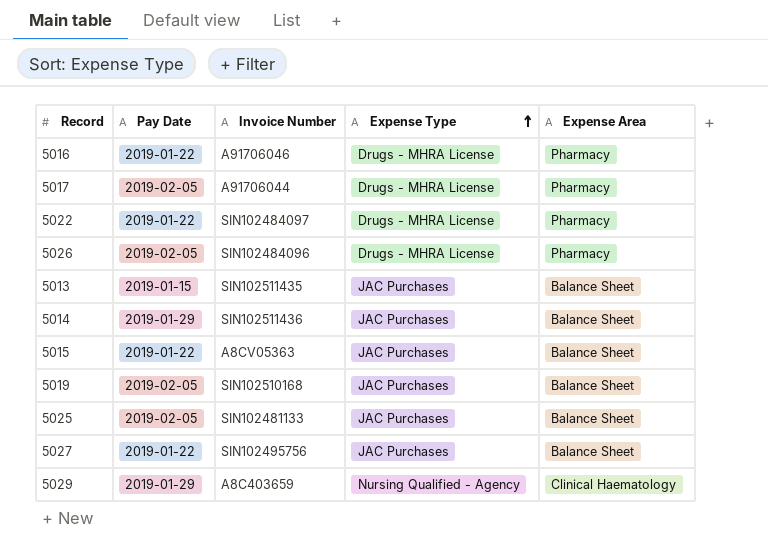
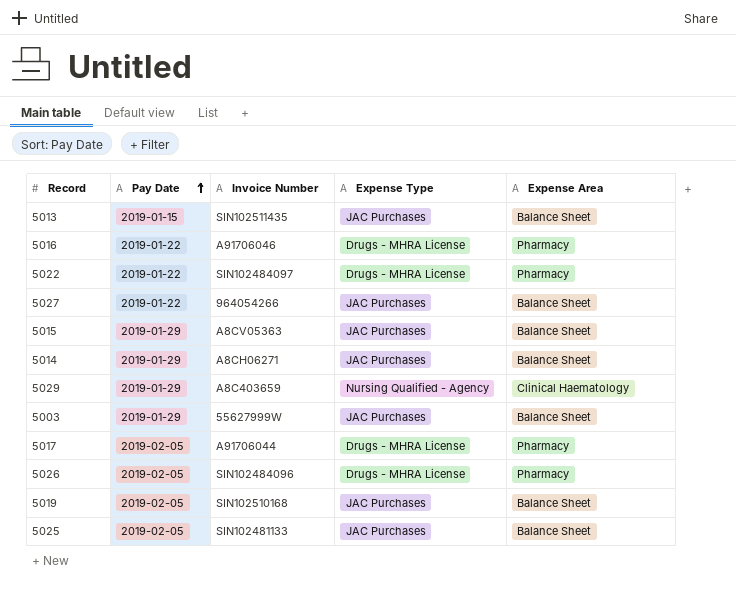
row order: Expense Type ascending -> Pay Date ascending
5027 | Invoice Number: SIN102495756 -> 964054266
5015 | Pay Date: 2019-01-22 -> 2019-01-29
5014 | Invoice Number: SIN102511436 -> A8CH06271
row 5003: none -> 2019-01-29 | 55627999W | JAC Purchases | Balance Sheet

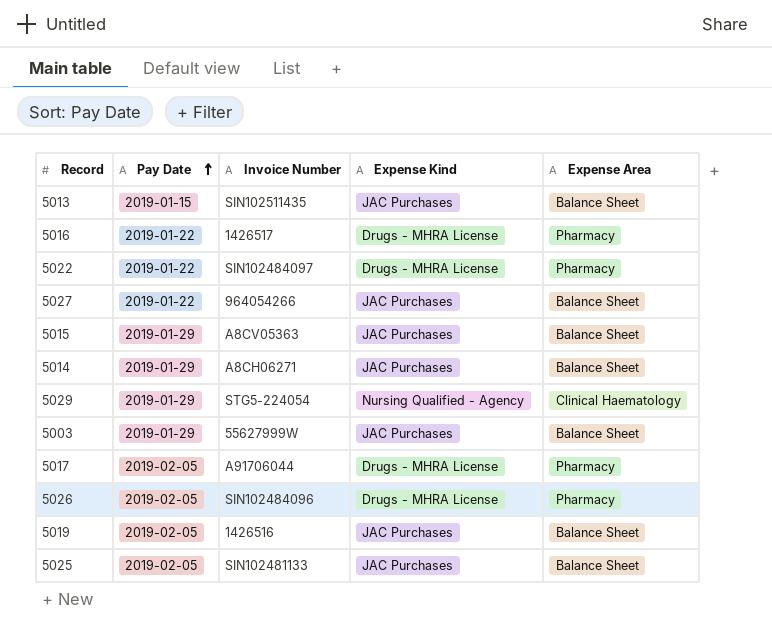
column name: Expense Type -> Expense Kind
5016 | Invoice Number: A91706046 -> 1426517
5029 | Invoice Number: A8C403659 -> STG5-224054
5019 | Invoice Number: SIN102510168 -> 1426516

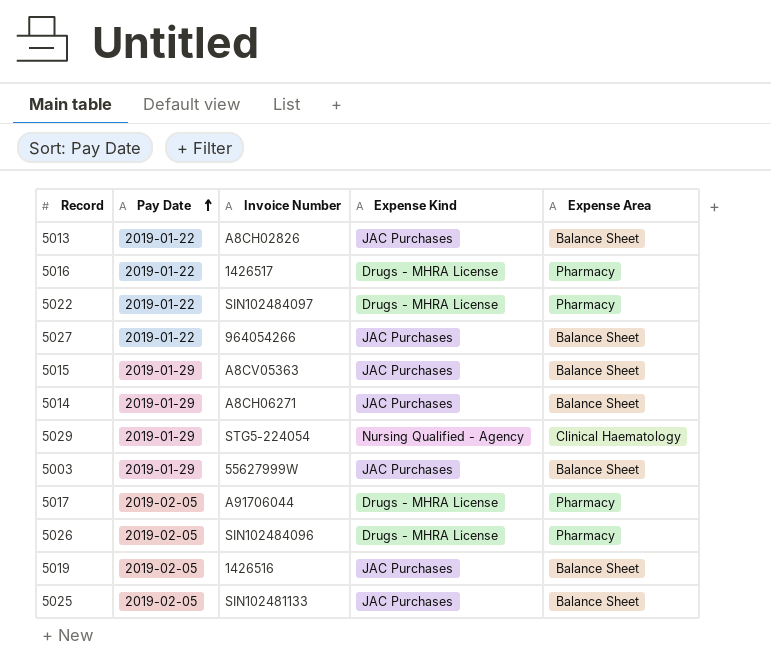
5013 | Pay Date: 2019-01-15 -> 2019-01-22
5013 | Invoice Number: SIN102511435 -> A8CH02826

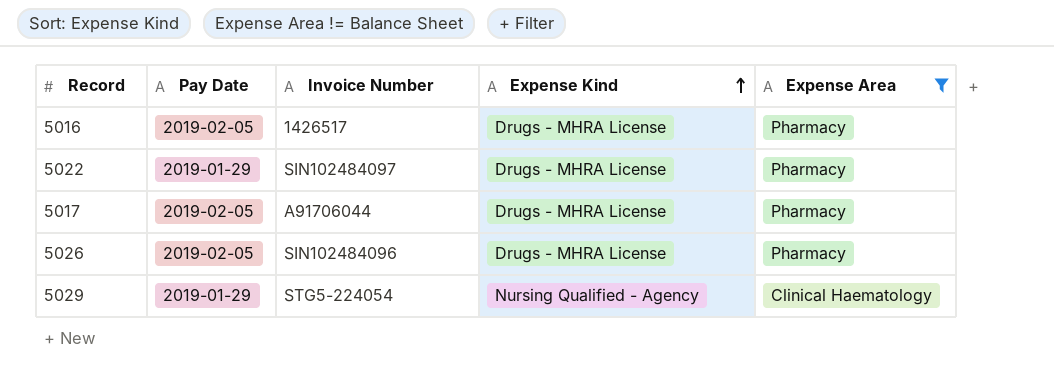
filter: none -> Expense Area != Balance Sheet
row order: Pay Date ascending -> Expense Kind ascending
5016 | Pay Date: 2019-01-22 -> 2019-02-05
5022 | Pay Date: 2019-01-22 -> 2019-01-29

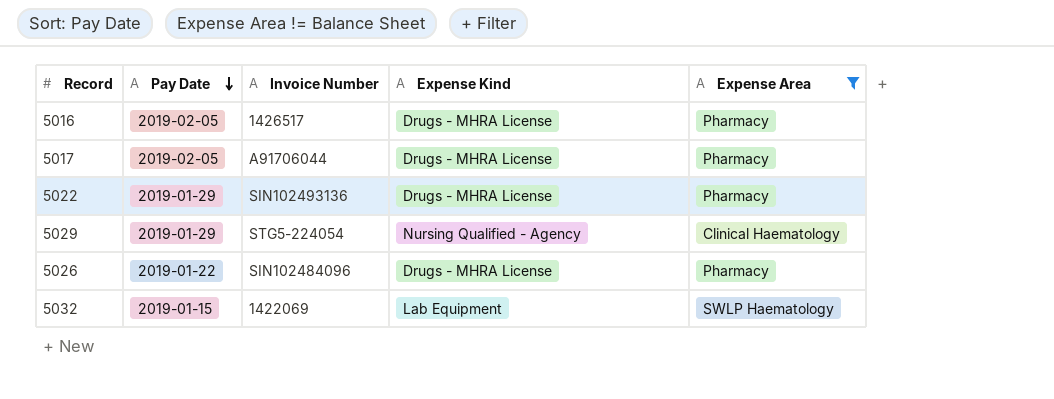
row order: Expense Kind ascending -> Pay Date descending
5022 | Invoice Number: SIN102484097 -> SIN102493136
5026 | Pay Date: 2019-02-05 -> 2019-01-22
row 5032: none -> 2019-01-15 | 1422069 | Lab Equipment | SWLP Haematology

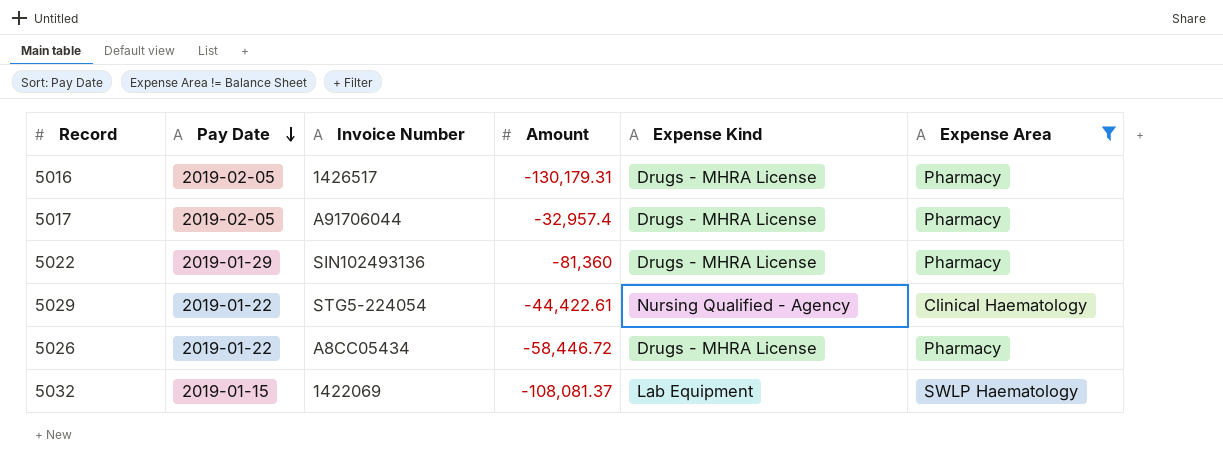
column Amount | position: none -> 4
5029 | Pay Date: 2019-01-29 -> 2019-01-22
5026 | Invoice Number: SIN102484096 -> A8CC05434

